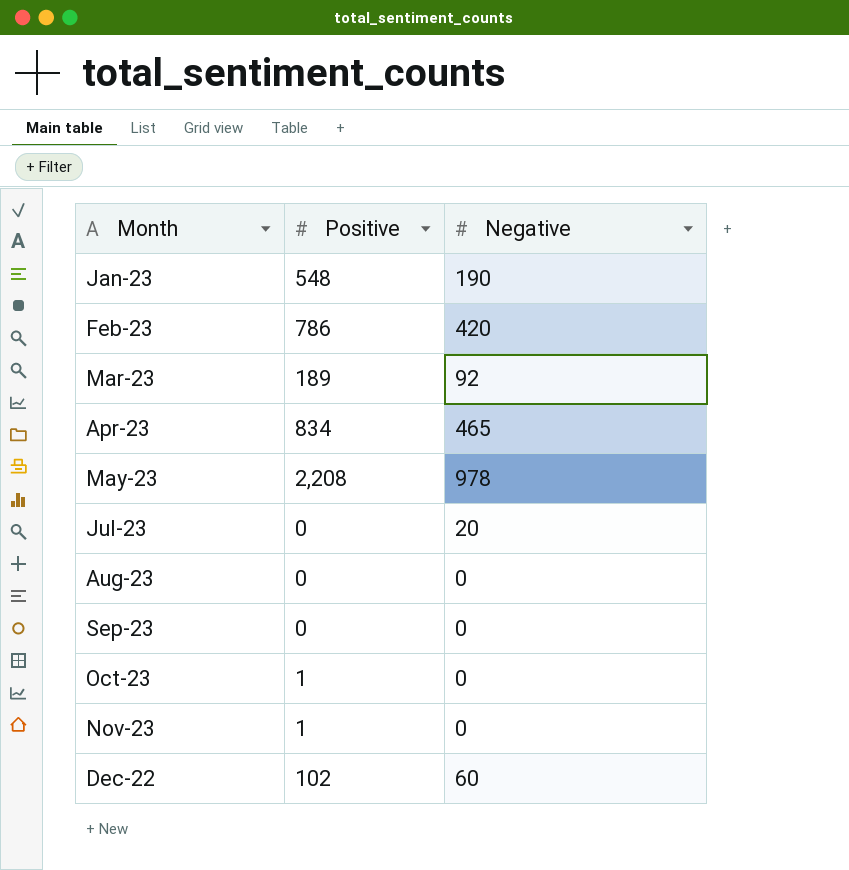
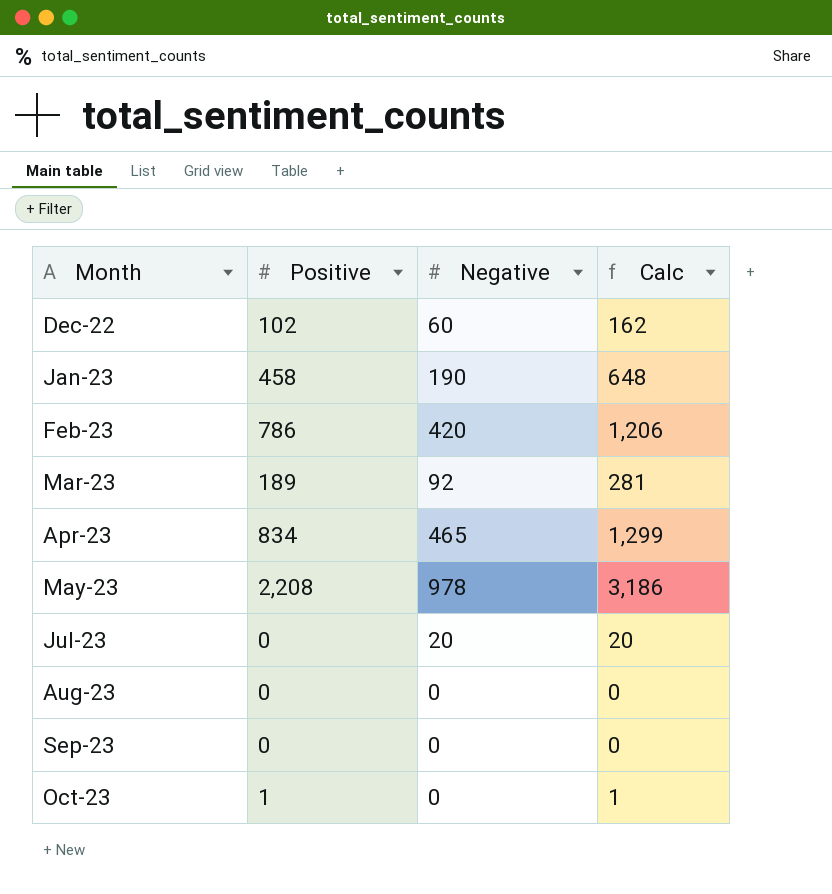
row order: none -> Month ascending
column Calc | formula: none -> [Positive] + [Negative]
row Nov-23: 1 | 0 -> none
Jan-23 | Positive: 548 -> 458

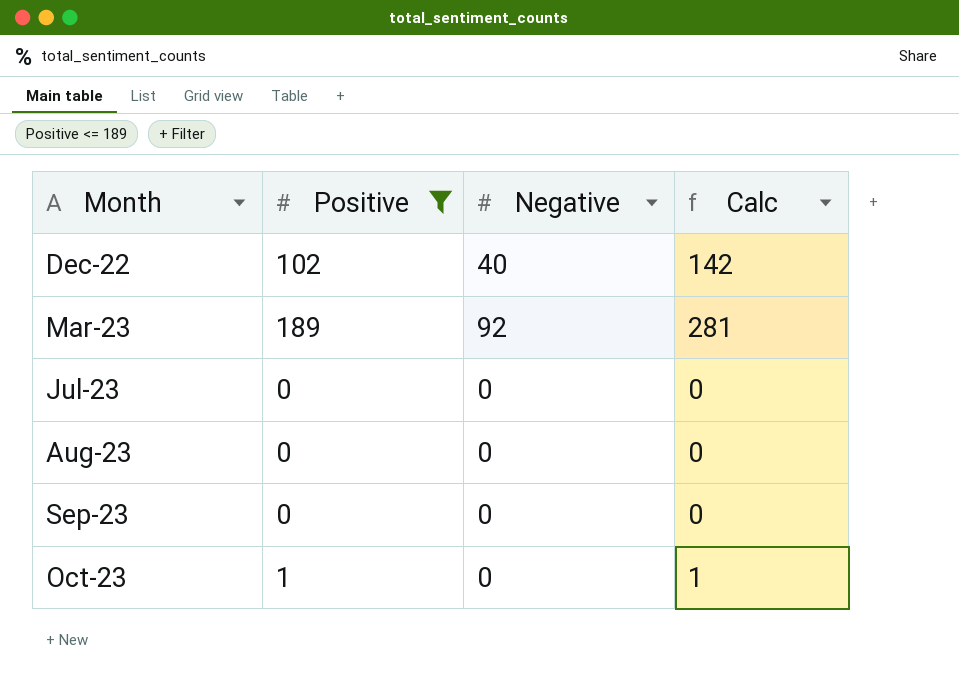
filter: none -> Positive <= 189
Dec-22 | Negative: 60 -> 40
Dec-22 | Calc: 162 -> 142
Jul-23 | Negative: 20 -> 0
Jul-23 | Calc: 20 -> 0

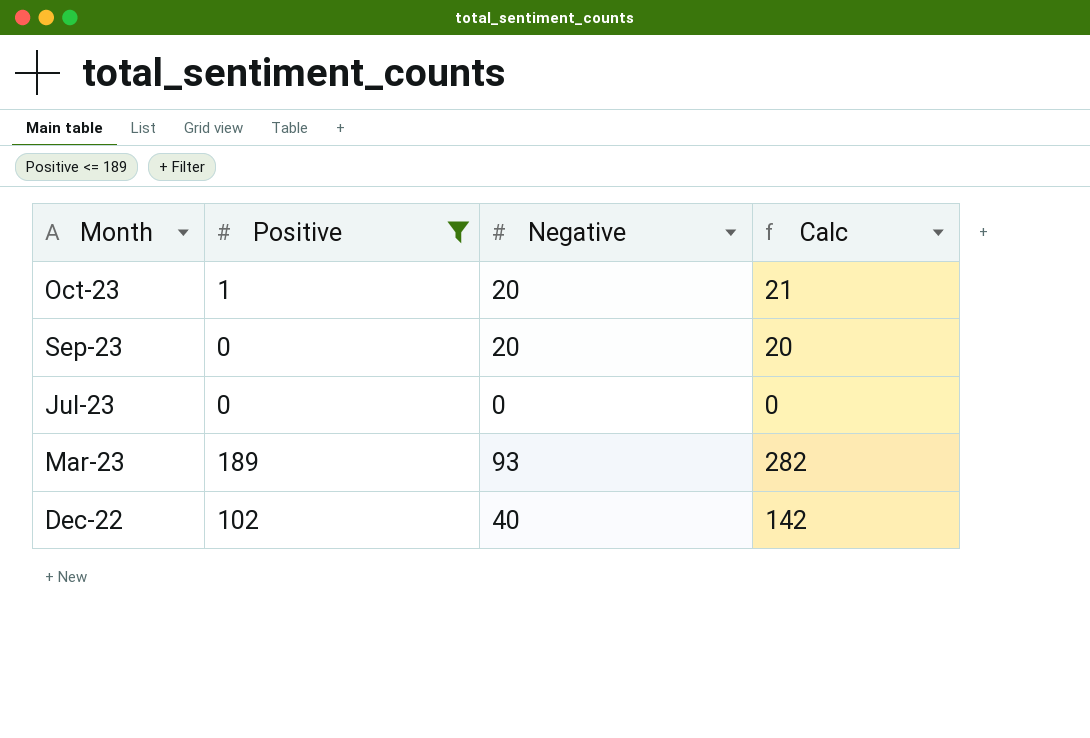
row order: Month ascending -> Month descending
row Aug-23: 0 | 0 | 0 -> none
Oct-23 | Negative: 0 -> 20
Oct-23 | Calc: 1 -> 21
Sep-23 | Negative: 0 -> 20
Sep-23 | Calc: 0 -> 20
Mar-23 | Negative: 92 -> 93
Mar-23 | Calc: 281 -> 282

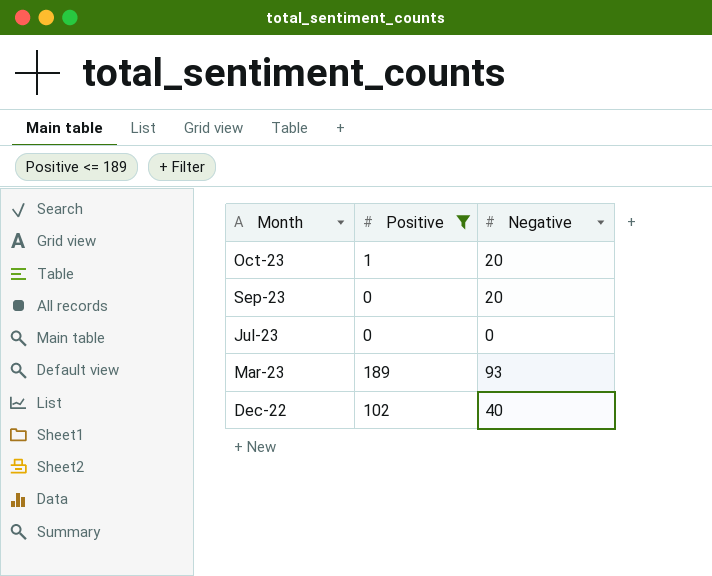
column Calc | formula: [Positive] + [Negative] -> none

